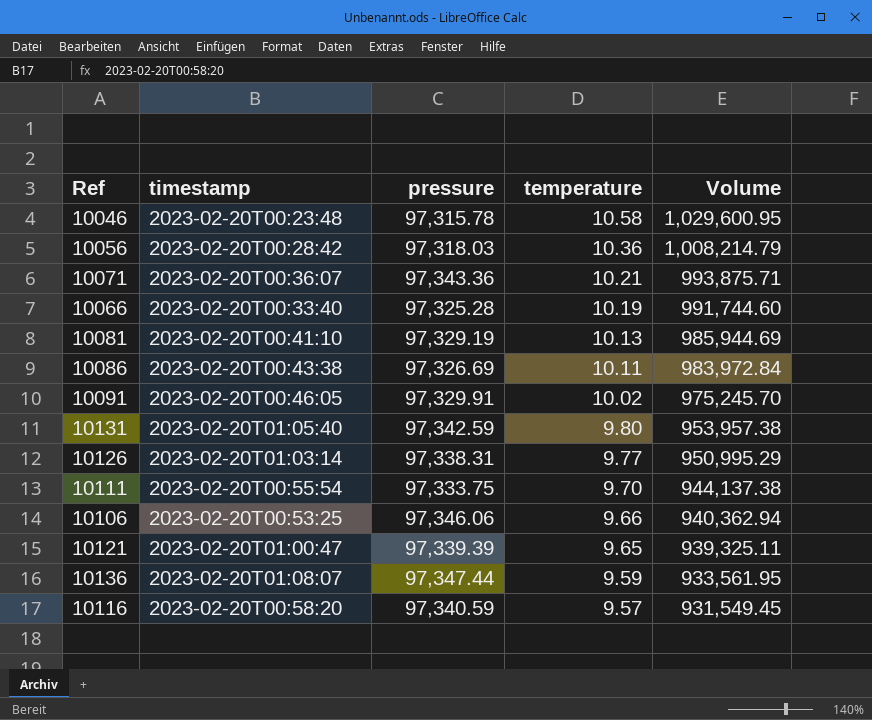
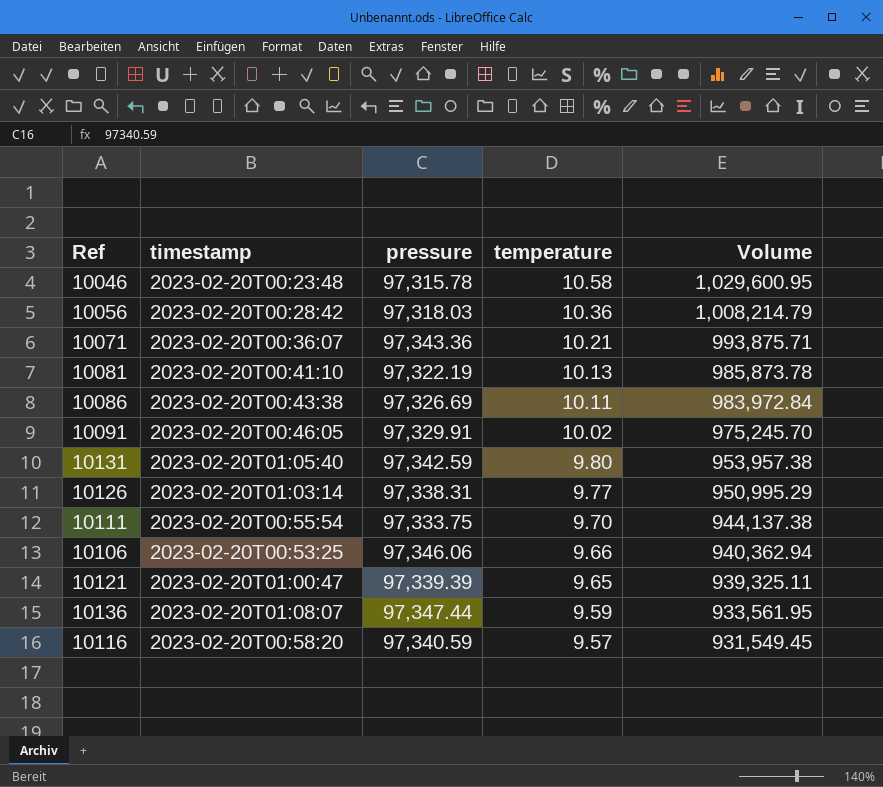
row 10066: 2023-02-20T00:33:40 | 97,325.28 | 10.19 | 991,744.60 -> none
10081 | pressure: 97,329.19 -> 97,322.19
10081 | Volume: 985,944.69 -> 985,873.78

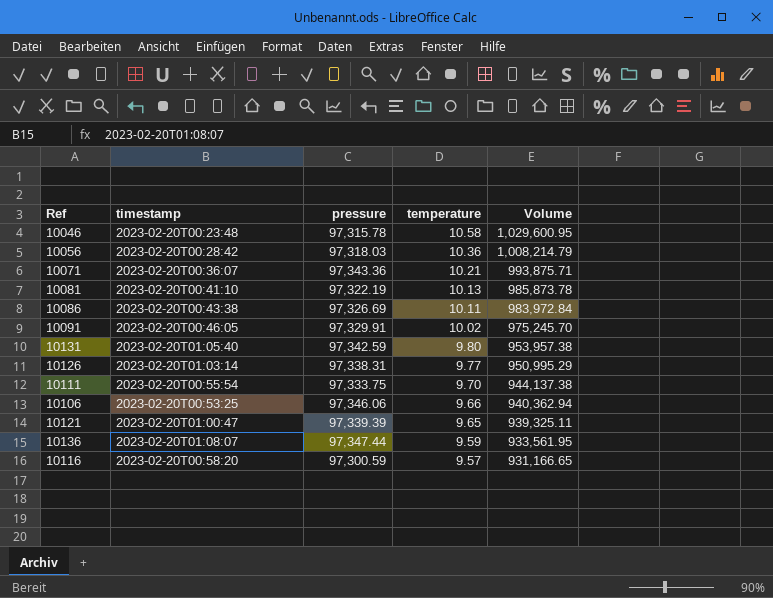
10116 | pressure: 97,340.59 -> 97,300.59
10116 | Volume: 931,549.45 -> 931,166.65

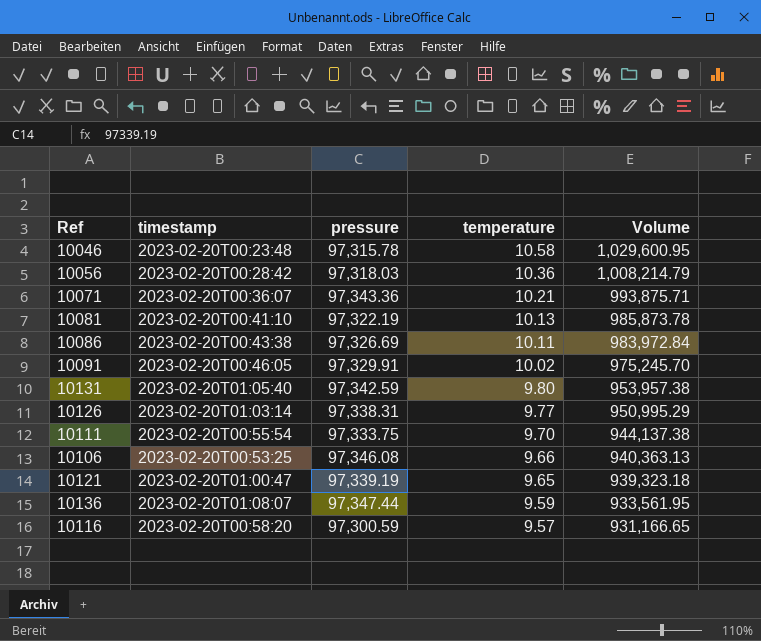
10106 | pressure: 97,346.06 -> 97,346.08
10106 | Volume: 940,362.94 -> 940,363.13
10121 | pressure: 97,339.39 -> 97,339.19
10121 | Volume: 939,325.11 -> 939,323.18

